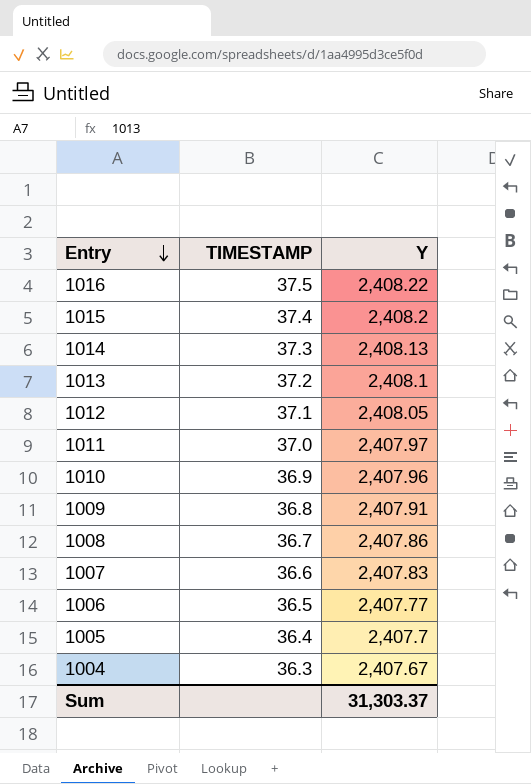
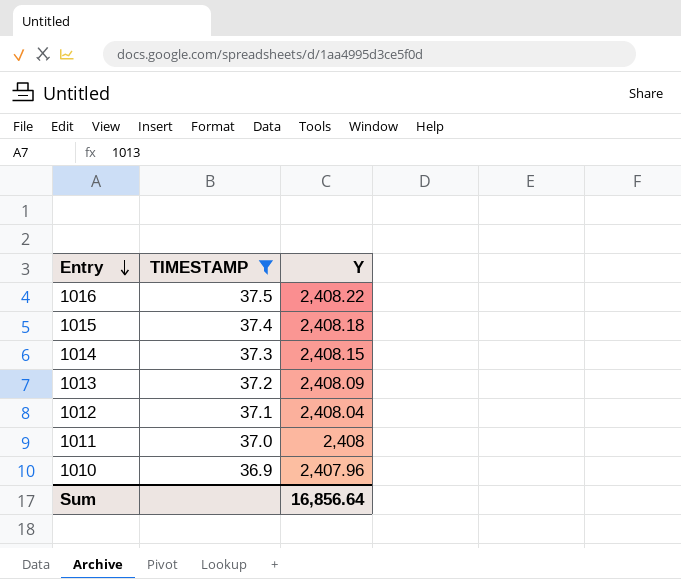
filter: none -> TIMESTAMP >= 36.9
1015 | Y: 2,408.2 -> 2,408.18
1014 | Y: 2,408.13 -> 2,408.15
1013 | Y: 2,408.1 -> 2,408.09
1012 | Y: 2,408.05 -> 2,408.04
1011 | Y: 2,407.97 -> 2,408
Sum | Y: 31,303.37 -> 16,856.64

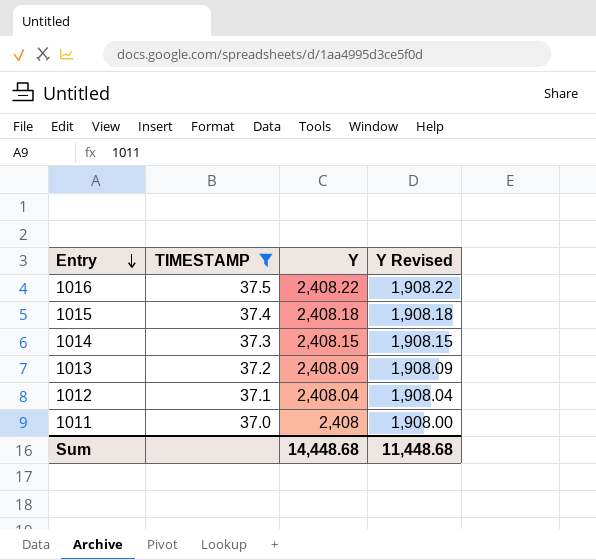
column Y Revised | formula: none -> [Y] - 500
row 1010: 36.9 | 2,407.96 -> none
Sum | Y: 16,856.64 -> 14,448.68

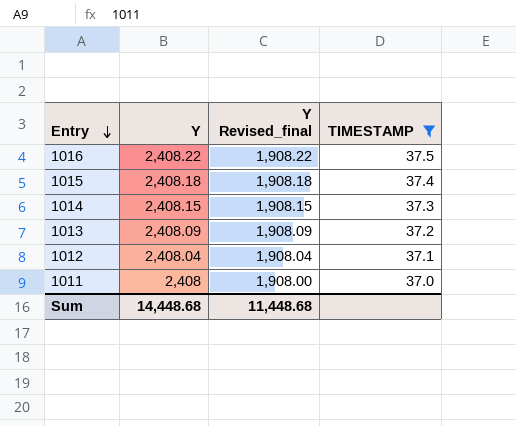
column name: Y Revised -> Y Revised_final
column TIMESTAMP | position: 2 -> 4

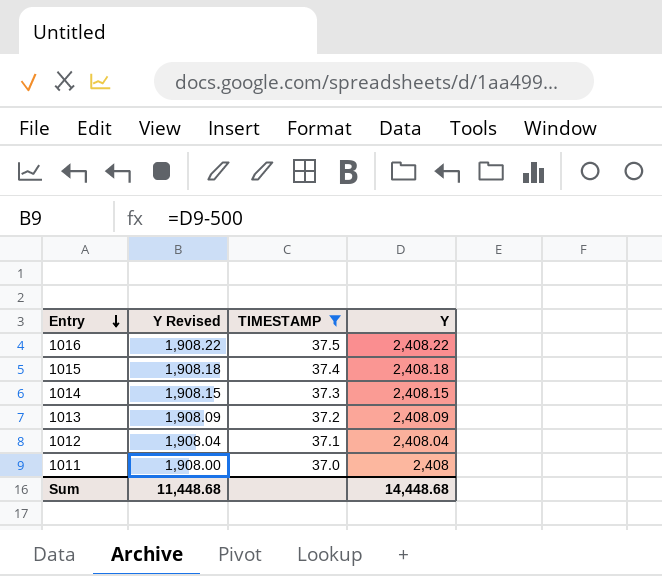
column name: Y Revised_final -> Y Revised
column Y | position: 2 -> 4

